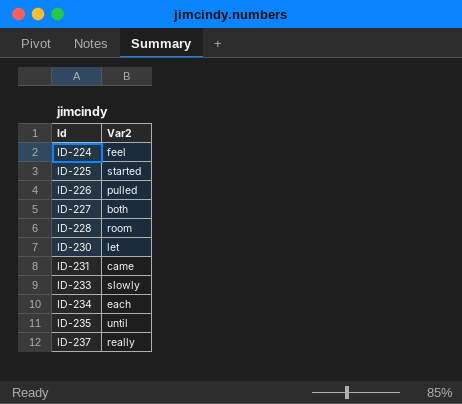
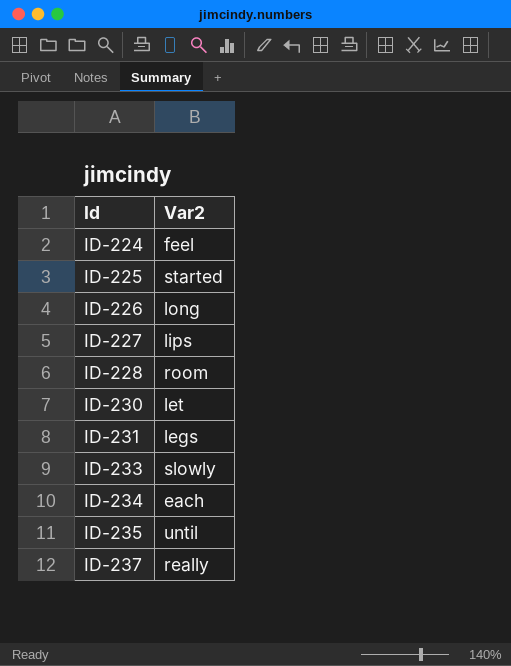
ID-226 | Var2: pulled -> long
ID-227 | Var2: both -> lips
ID-231 | Var2: came -> legs

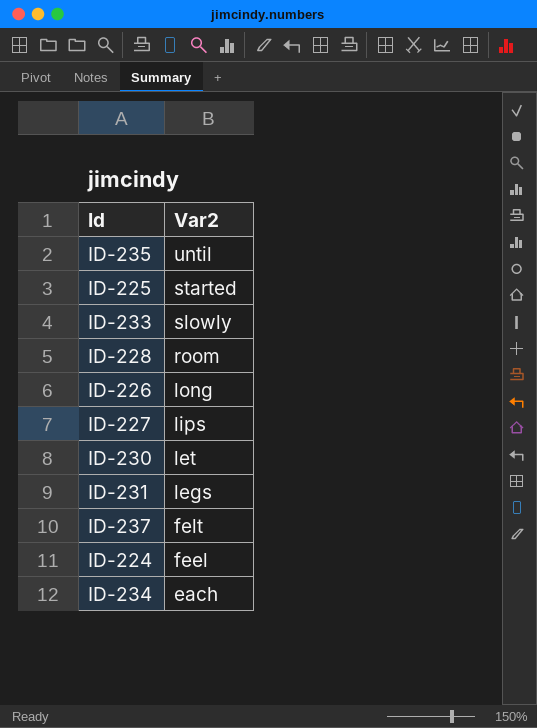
row order: Id ascending -> Var2 descending
ID-237 | Var2: really -> felt

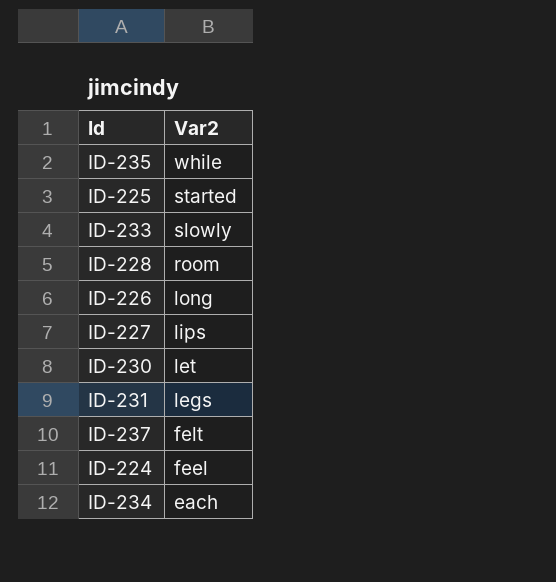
ID-235 | Var2: until -> while

